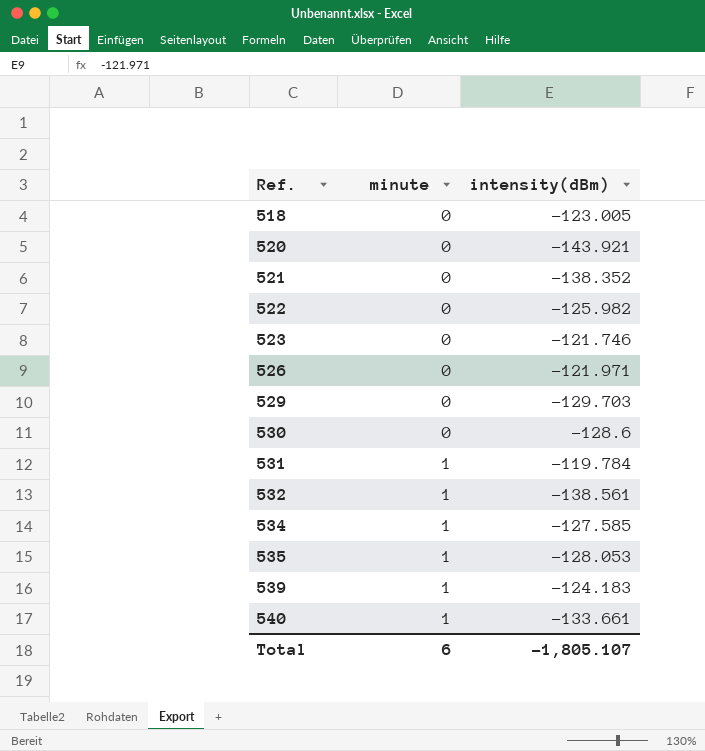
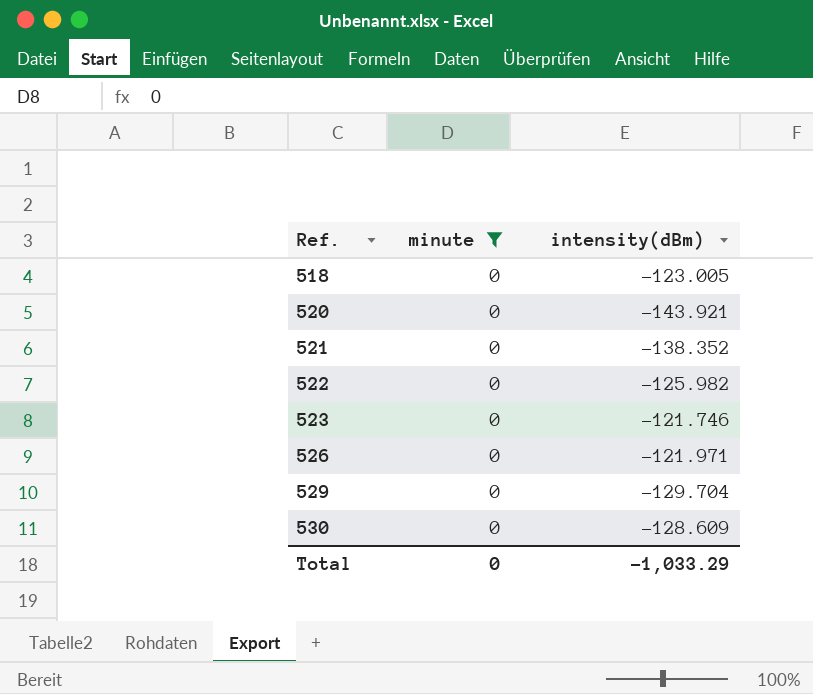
filter: none -> minute = 0
529 | intensity(dBm): -129.703 -> -129.704
530 | intensity(dBm): -128.6 -> -128.609
Total | minute: 6 -> 0
Total | intensity(dBm): -1,805.107 -> -1,033.29

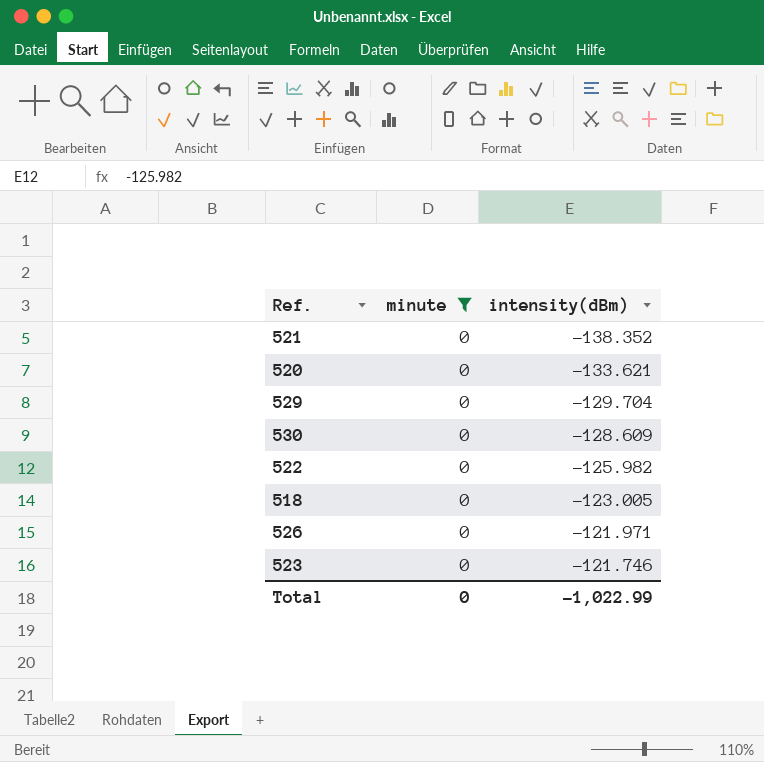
row order: Ref. ascending -> intensity(dBm) ascending
520 | intensity(dBm): -143.921 -> -133.621
Total | intensity(dBm): -1,033.29 -> -1,022.99

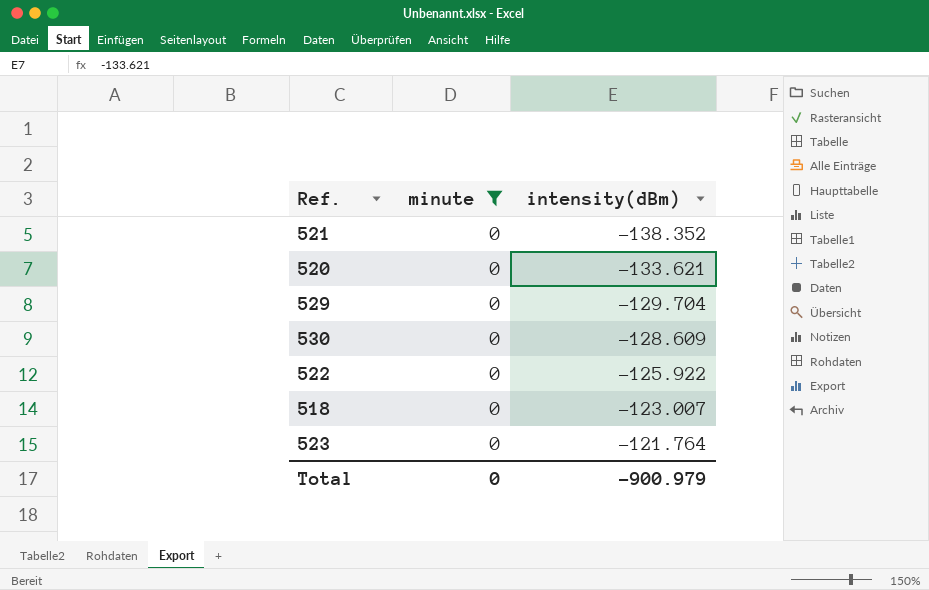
row 526: 0 | -121.971 -> none
522 | intensity(dBm): -125.982 -> -125.922
518 | intensity(dBm): -123.005 -> -123.007
523 | intensity(dBm): -121.746 -> -121.764
Total | intensity(dBm): -1,022.99 -> -900.979

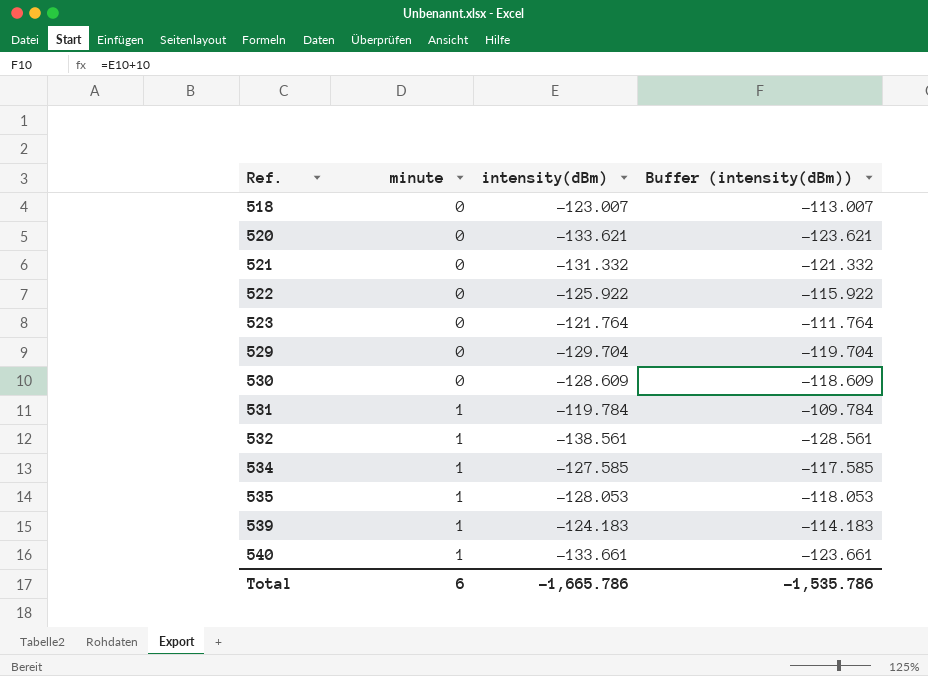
filter: minute = 0 -> none
row order: intensity(dBm) ascending -> Ref. ascending
column Buffer (intensity(dBm)) | formula: none -> [intensity(dBm)] + 10
521 | intensity(dBm): -138.352 -> -131.332
Total | minute: 0 -> 6
Total | intensity(dBm): -900.979 -> -1,665.786

